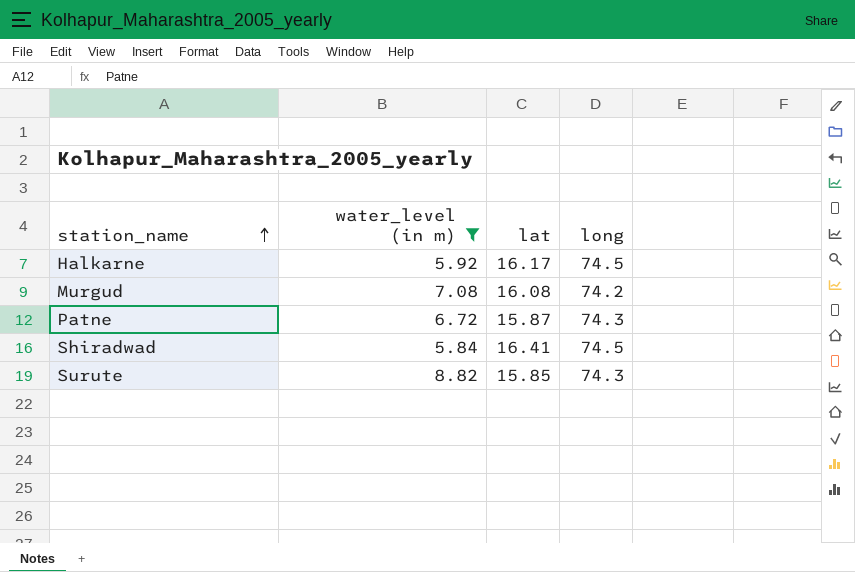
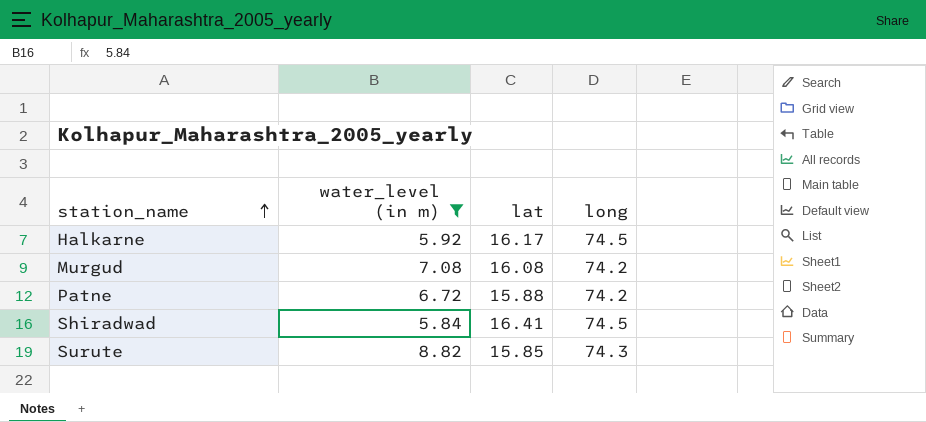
Patne | lat: 15.87 -> 15.88
Patne | long: 74.3 -> 74.2

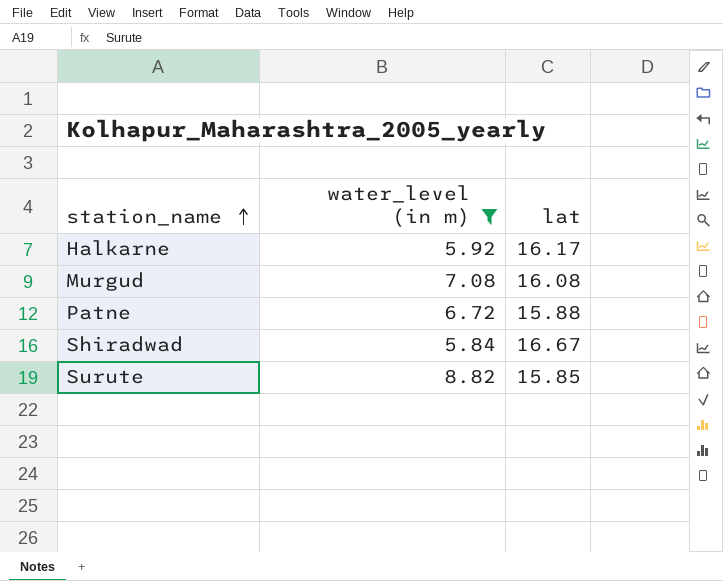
column long | position: 4 -> none
Shiradwad | lat: 16.41 -> 16.67

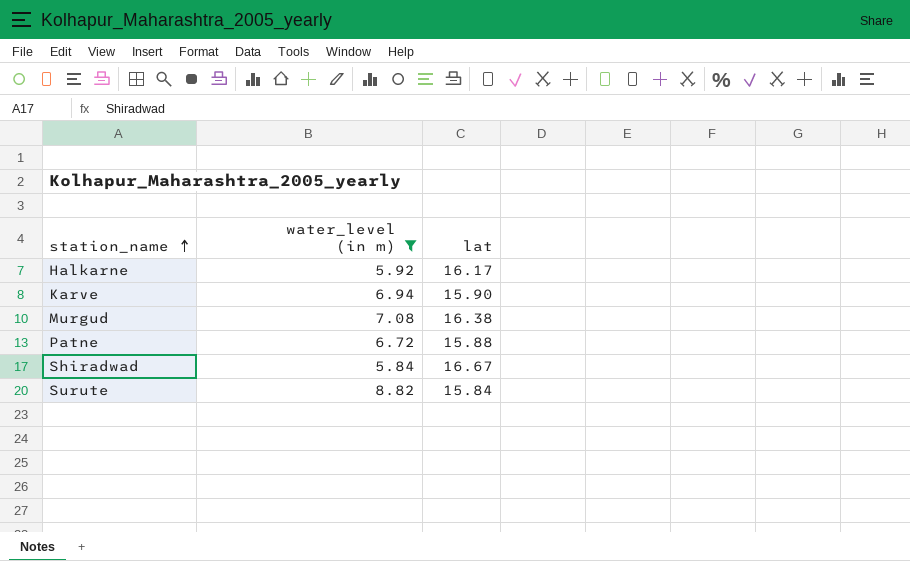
row Karve: none -> 6.94 | 15.90
Murgud | lat: 16.08 -> 16.38
Surute | lat: 15.85 -> 15.84

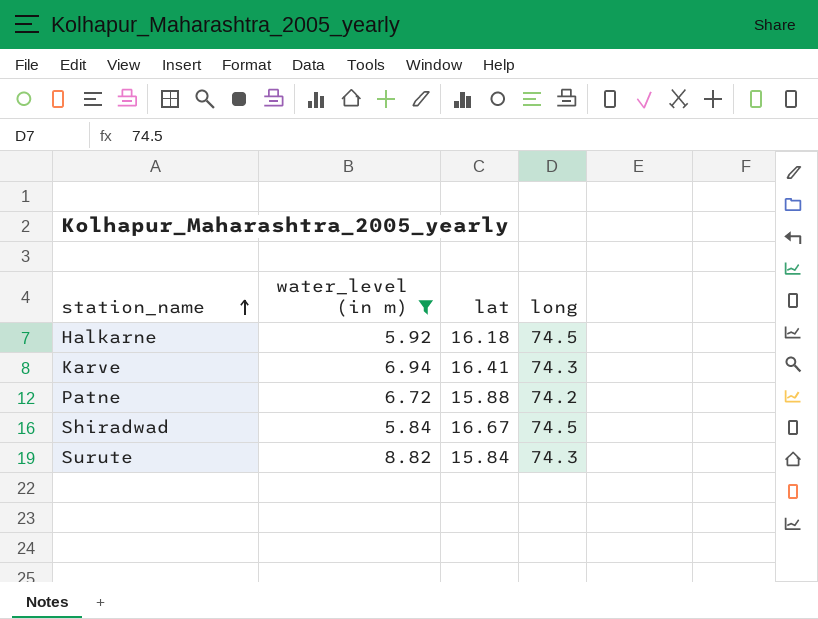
column long | position: none -> 4
row Murgud: 7.08 | 16.38 -> none
Halkarne | lat: 16.17 -> 16.18
Karve | lat: 15.90 -> 16.41

